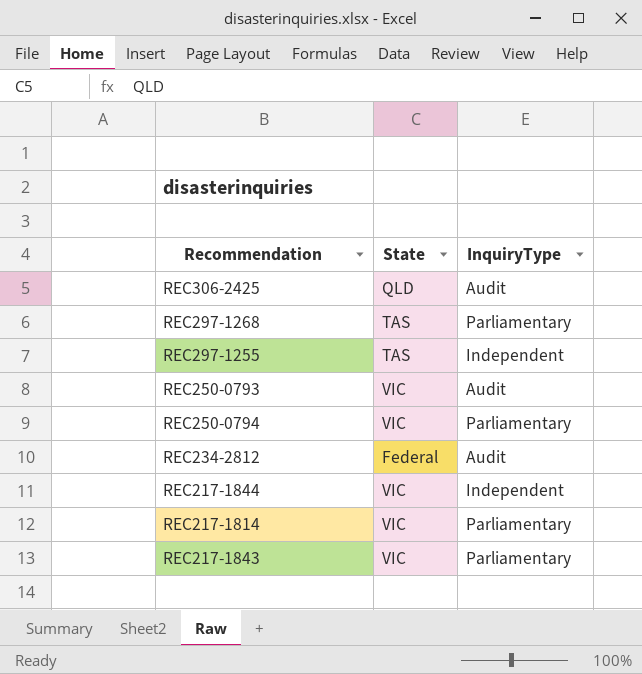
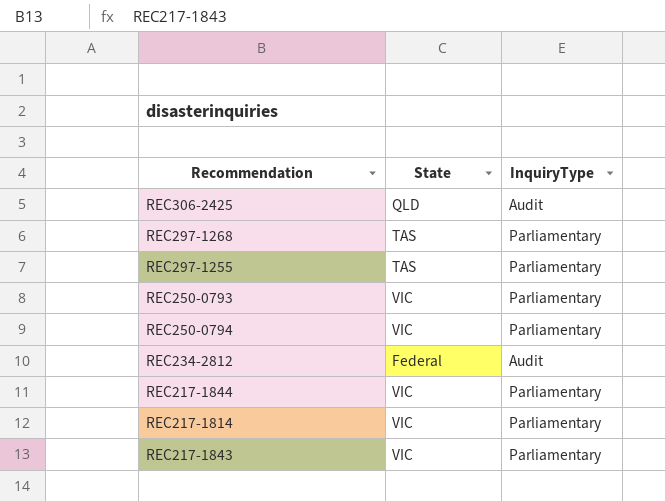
REC297-1255 | InquiryType: Independent -> Parliamentary
REC250-0793 | InquiryType: Audit -> Parliamentary
REC217-1844 | InquiryType: Independent -> Parliamentary

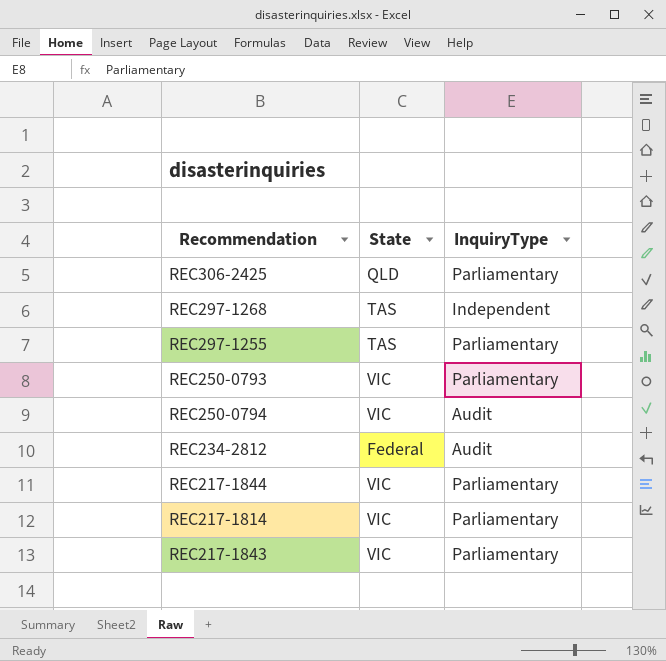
REC306-2425 | InquiryType: Audit -> Parliamentary
REC297-1268 | InquiryType: Parliamentary -> Independent
REC250-0794 | InquiryType: Parliamentary -> Audit

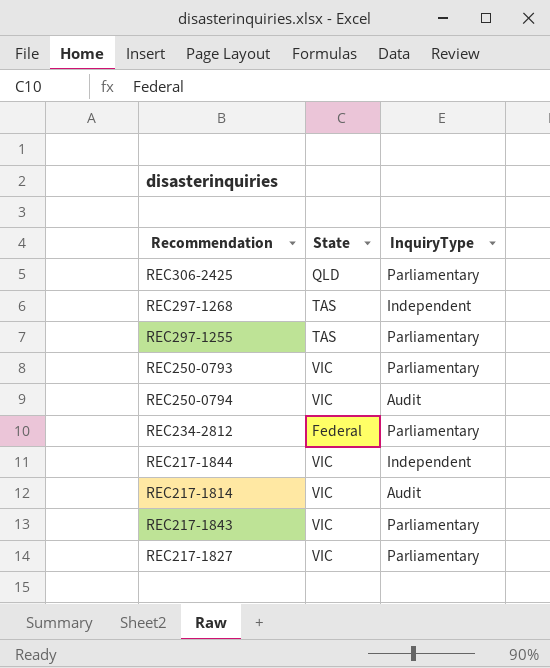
REC234-2812 | InquiryType: Audit -> Parliamentary
REC217-1844 | InquiryType: Parliamentary -> Independent
REC217-1814 | InquiryType: Parliamentary -> Audit
row REC217-1827: none -> VIC | Parliamentary

